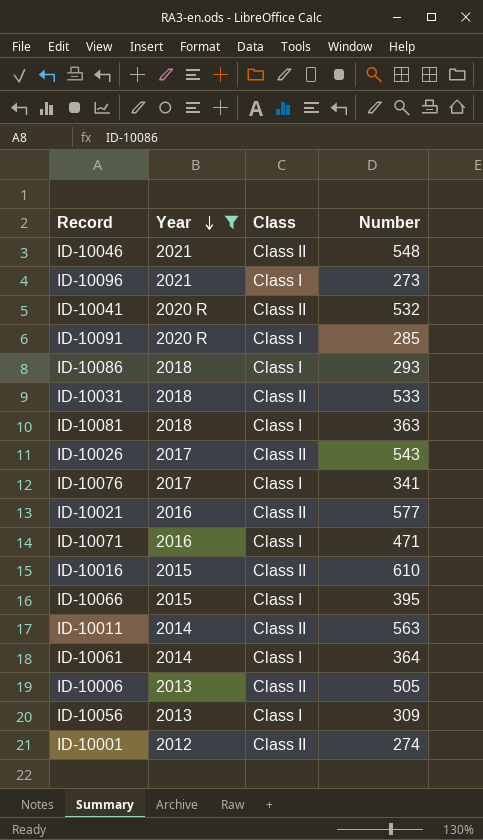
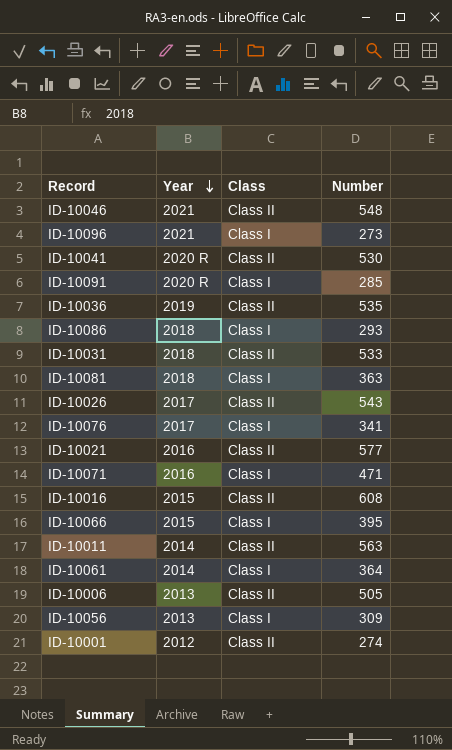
filter: Year != 2019 -> none
ID-10041 | Number: 532 -> 530
ID-10016 | Number: 610 -> 608

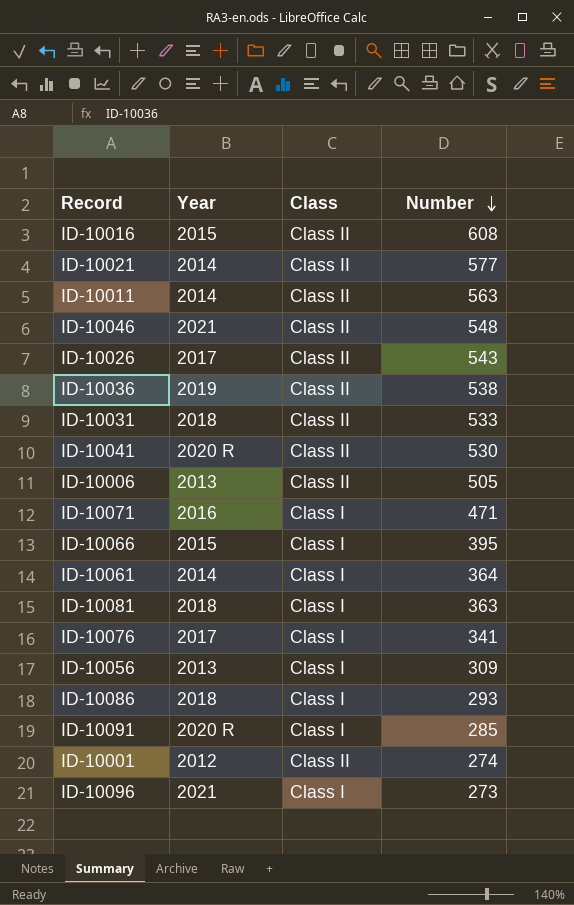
row order: Year descending -> Number descending
ID-10021 | Year: 2016 -> 2014
ID-10036 | Number: 535 -> 538

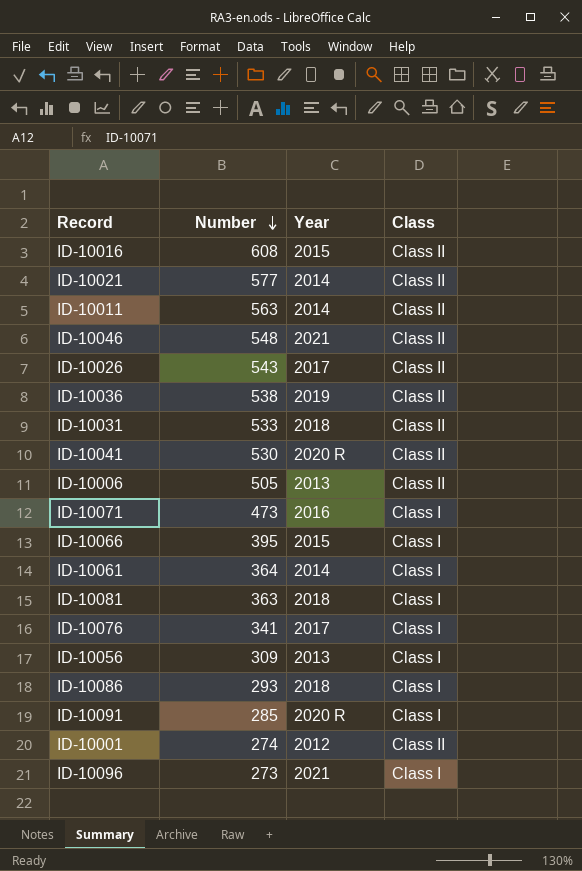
column Number | position: 4 -> 2
ID-10071 | Number: 471 -> 473

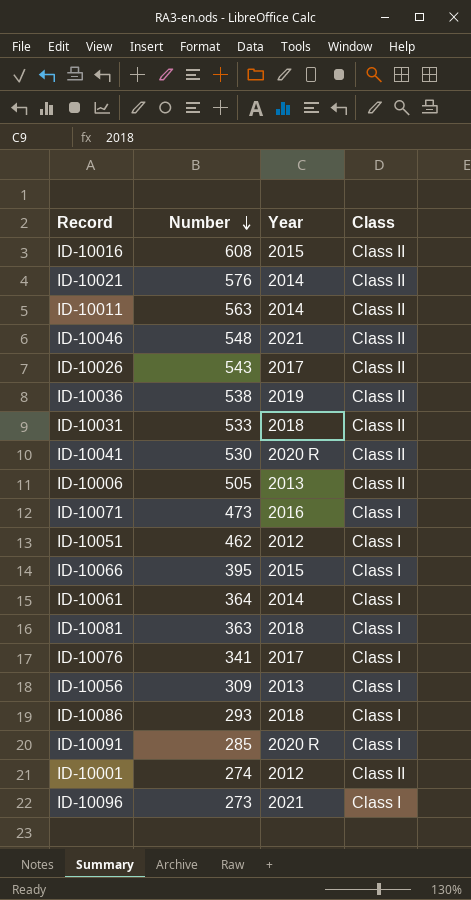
ID-10021 | Number: 577 -> 576
row ID-10051: none -> 462 | 2012 | Class I

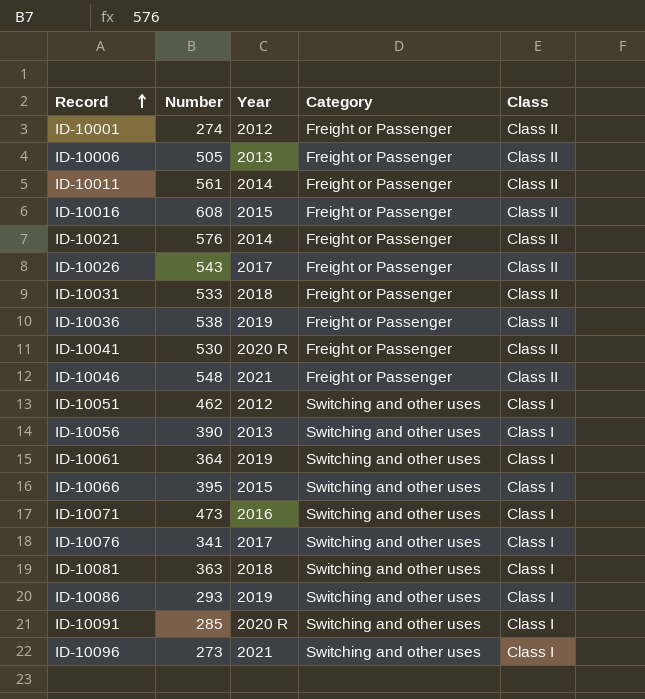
row order: Number descending -> Record ascending
column Category | position: none -> 4
ID-10011 | Number: 563 -> 561
ID-10056 | Number: 309 -> 390
ID-10061 | Year: 2014 -> 2019
ID-10086 | Year: 2018 -> 2019

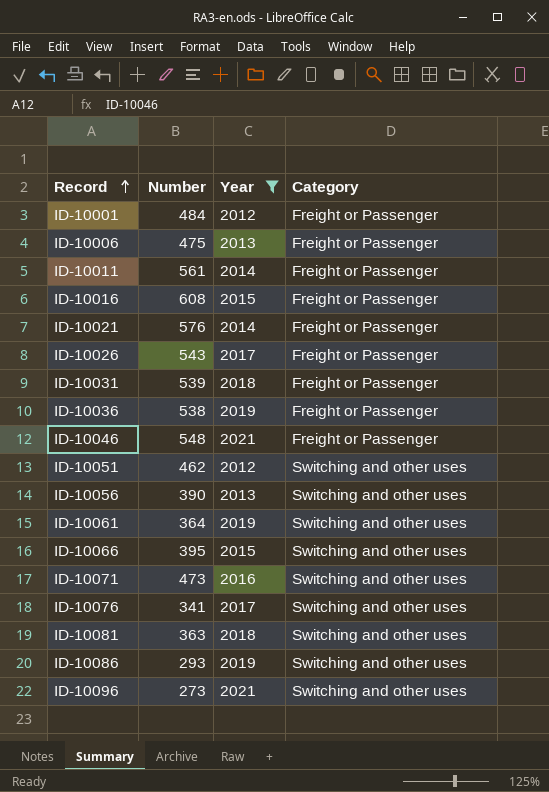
filter: none -> Year != 2020 R
column Class | position: 5 -> none
ID-10001 | Number: 274 -> 484
ID-10006 | Number: 505 -> 475
ID-10031 | Number: 533 -> 539

